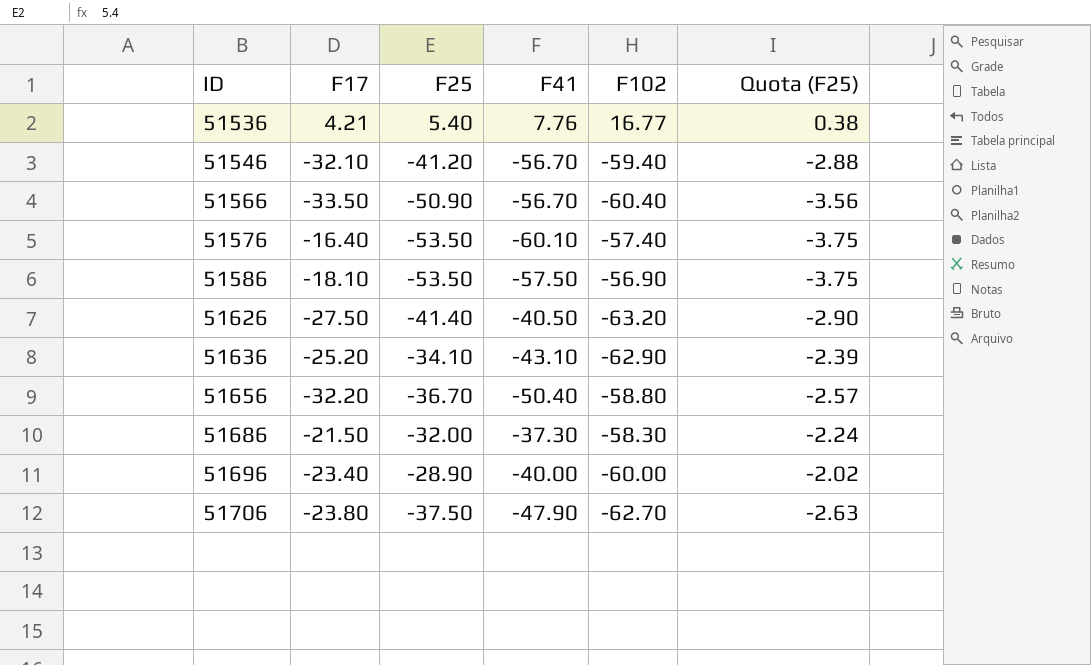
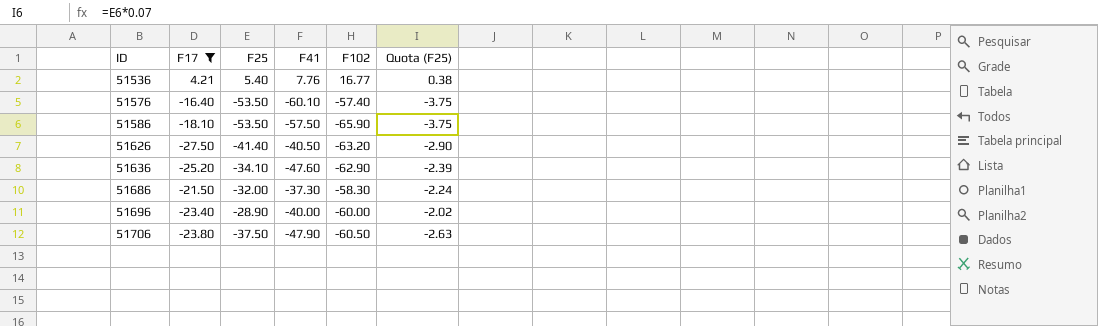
filter: none -> F17 >= -27.50
51586 | F102: -56.90 -> -65.90
51636 | F41: -43.10 -> -47.60
51706 | F102: -62.70 -> -60.50

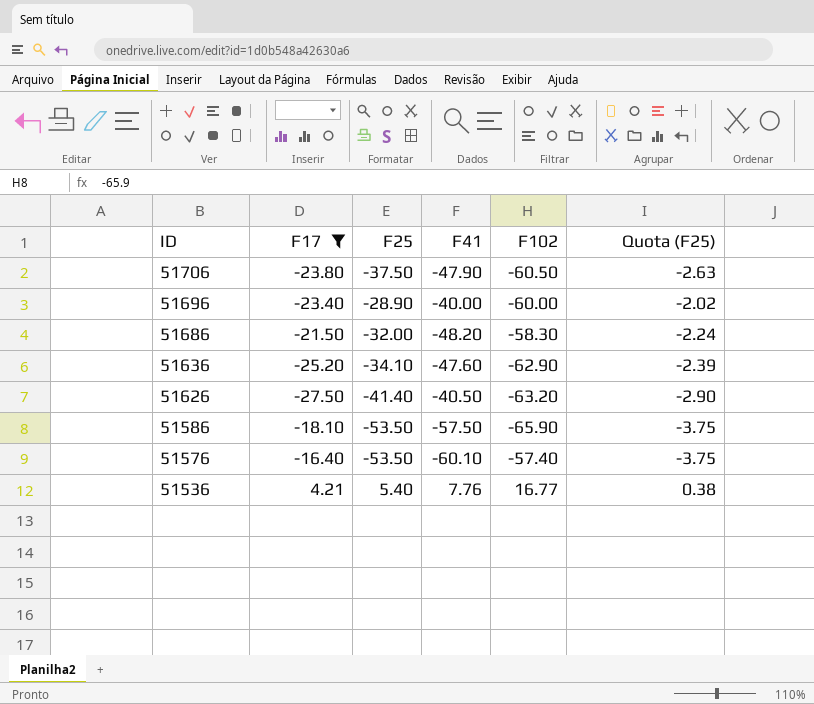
row order: ID ascending -> ID descending
51686 | F41: -37.30 -> -48.20

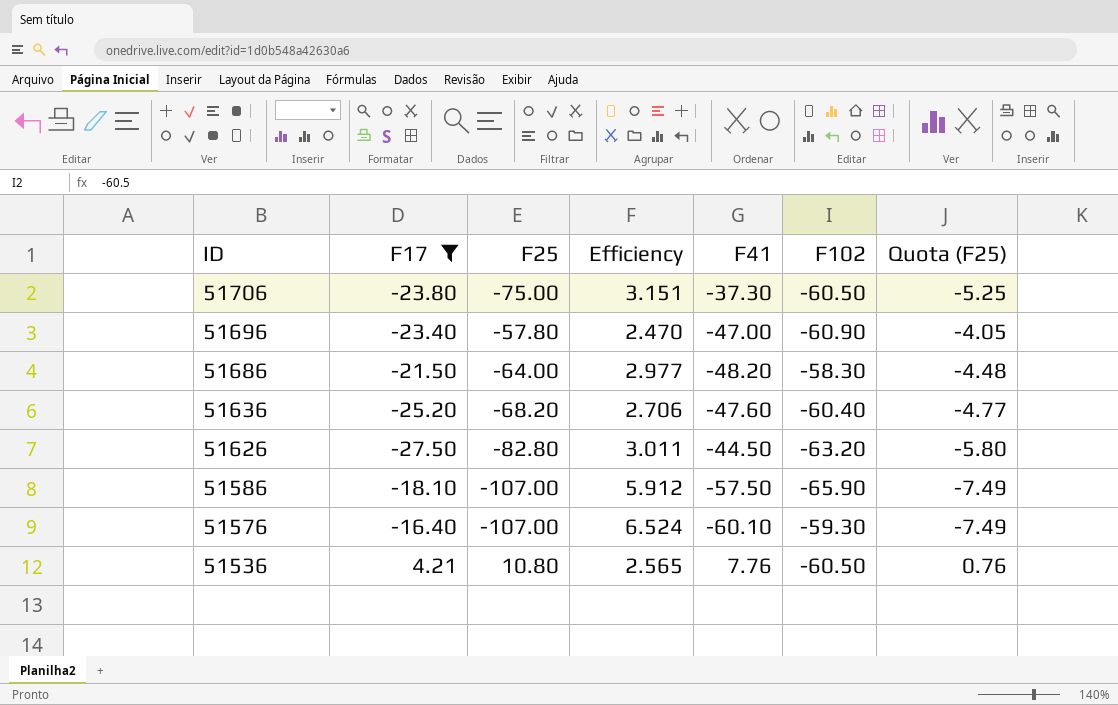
column Efficiency | formula: none -> [F25] / [F17]
51706 | F25: -37.50 -> -75.00
51706 | F41: -47.90 -> -37.30
51706 | Quota (F25): -2.63 -> -5.25
51696 | F25: -28.90 -> -57.80
51696 | F41: -40.00 -> -47.00
51696 | F102: -60.00 -> -60.90
51696 | Quota (F25): -2.02 -> -4.05
51686 | F25: -32.00 -> -64.00
51686 | Quota (F25): -2.24 -> -4.48
51636 | F25: -34.10 -> -68.20
51636 | F102: -62.90 -> -60.40
51636 | Quota (F25): -2.39 -> -4.77
51626 | F25: -41.40 -> -82.80
51626 | F41: -40.50 -> -44.50
51626 | Quota (F25): -2.90 -> -5.80
51586 | F25: -53.50 -> -107.00
51586 | Quota (F25): -3.75 -> -7.49
51576 | F25: -53.50 -> -107.00
51576 | F102: -57.40 -> -59.30
51576 | Quota (F25): -3.75 -> -7.49
51536 | F25: 5.40 -> 10.80
51536 | F102: 16.77 -> -60.50
51536 | Quota (F25): 0.38 -> 0.76

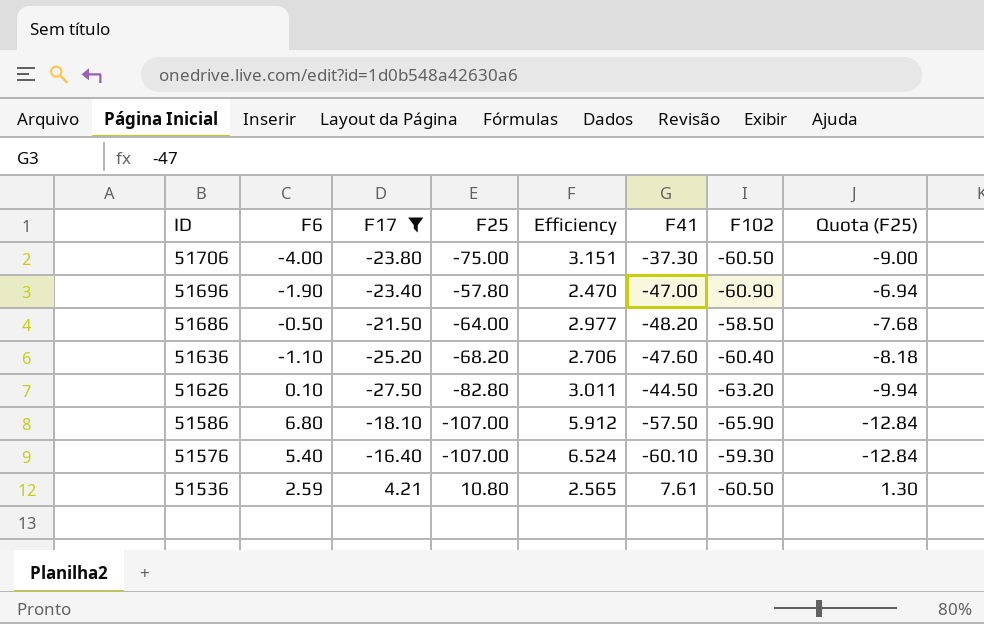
column F6 | position: none -> 2
column Quota (F25) | formula: [F25] * 0.07 -> [F25] * 0.12
51686 | F102: -58.30 -> -58.50
51536 | F41: 7.76 -> 7.61

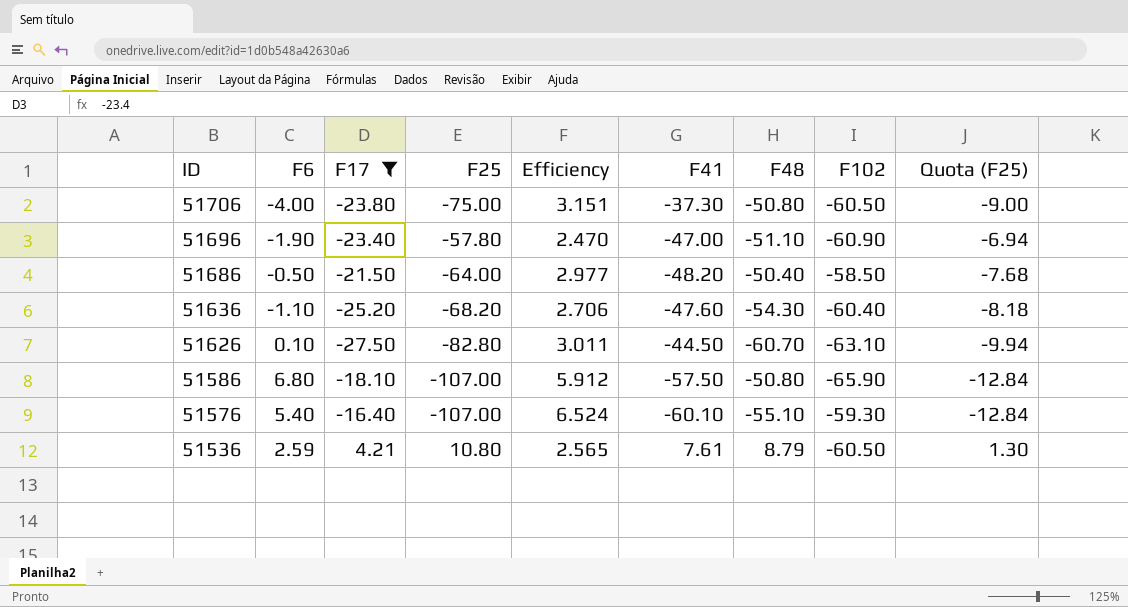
column F48 | position: none -> 7
51626 | F102: -63.20 -> -63.10

